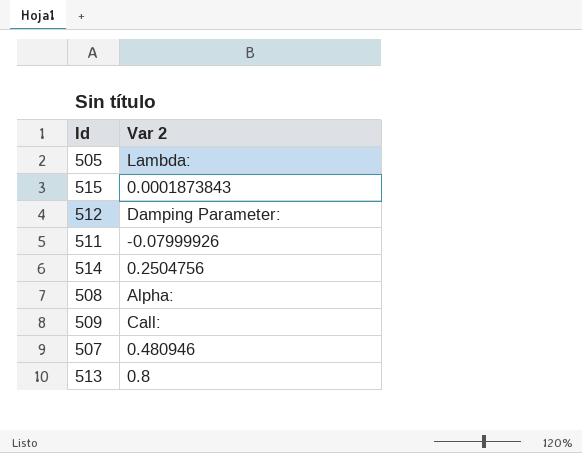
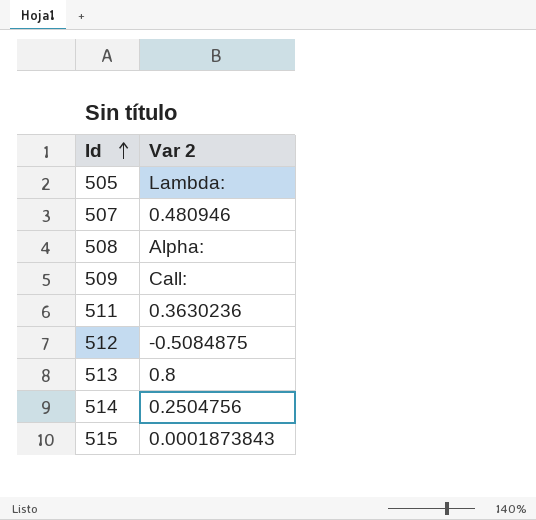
row order: none -> Id ascending
511 | Var 2: -0.07999926 -> 0.3630236
512 | Var 2: Damping Parameter: -> -0.5084875

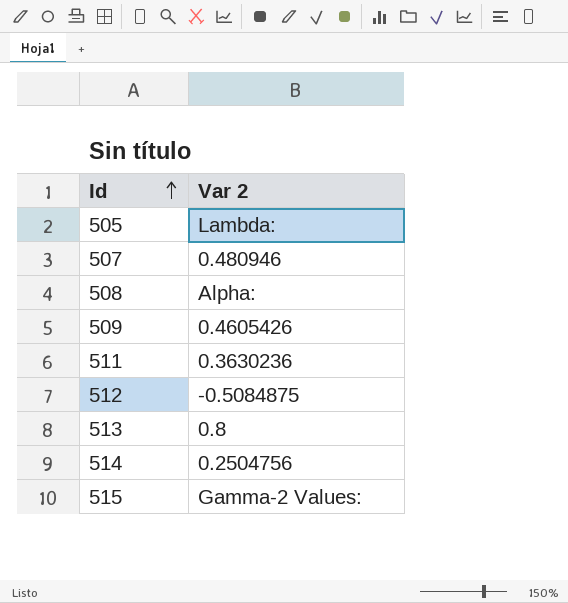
509 | Var 2: Call: -> 0.4605426
515 | Var 2: 0.0001873843 -> Gamma-2 Values:

